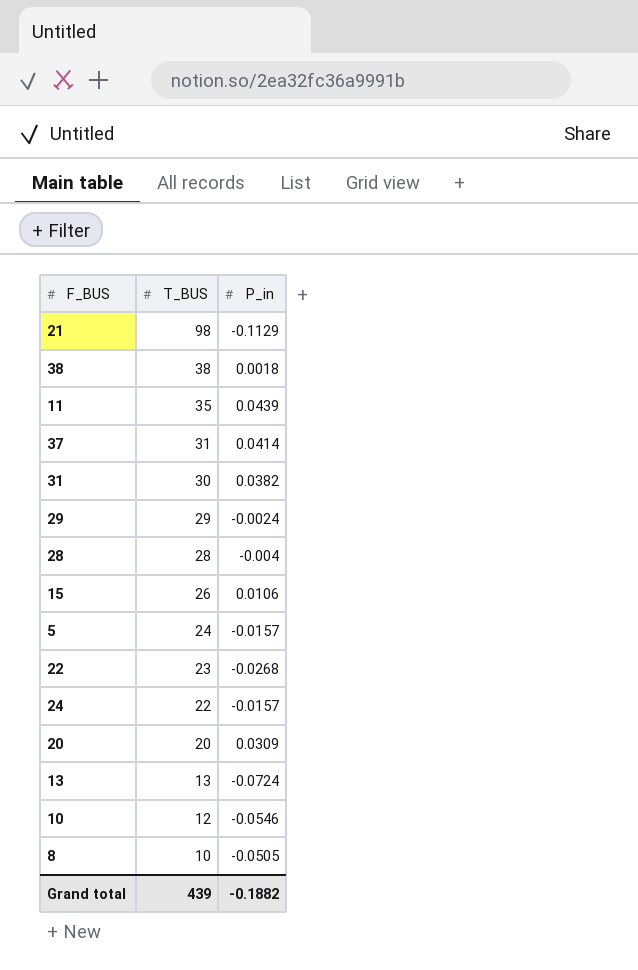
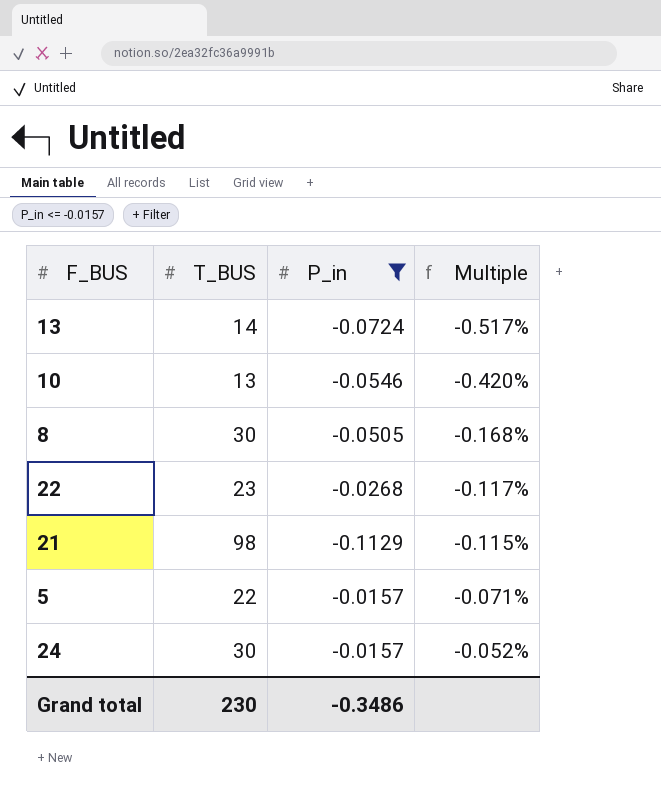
filter: none -> P_in <= -0.0157
row order: T_BUS descending -> Multiple ascending
column Multiple | formula: none -> [P_in] / [T_BUS]
13 | T_BUS: 13 -> 14
10 | T_BUS: 12 -> 13
8 | T_BUS: 10 -> 30
5 | T_BUS: 24 -> 22
24 | T_BUS: 22 -> 30
Grand total | T_BUS: 439 -> 230
Grand total | P_in: -0.1882 -> -0.3486

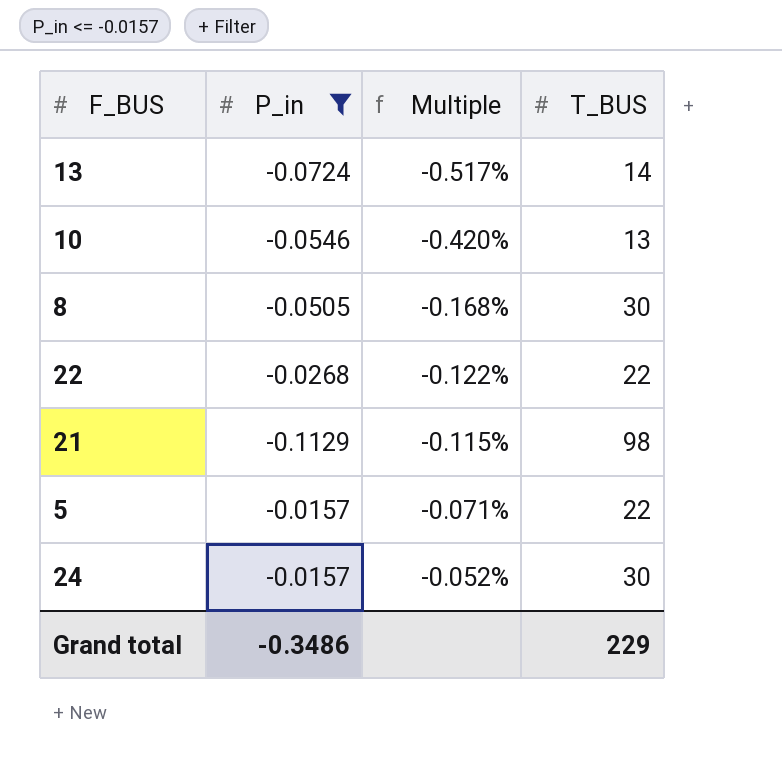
column T_BUS | position: 2 -> 4
22 | Multiple: -0.117% -> -0.122%
22 | T_BUS: 23 -> 22
Grand total | T_BUS: 230 -> 229

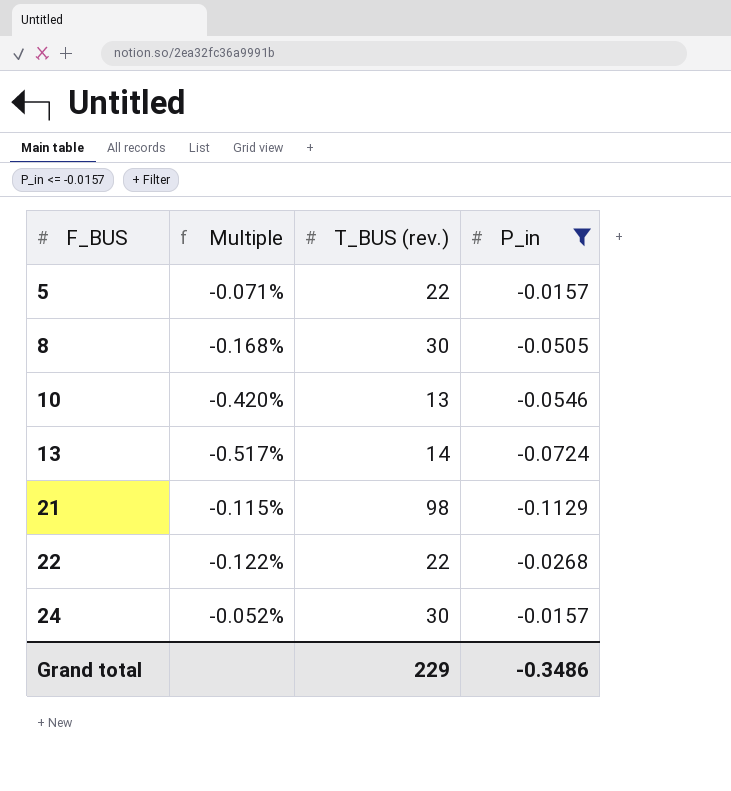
row order: Multiple ascending -> F_BUS ascending
column name: T_BUS -> T_BUS (rev.)
column P_in | position: 2 -> 4

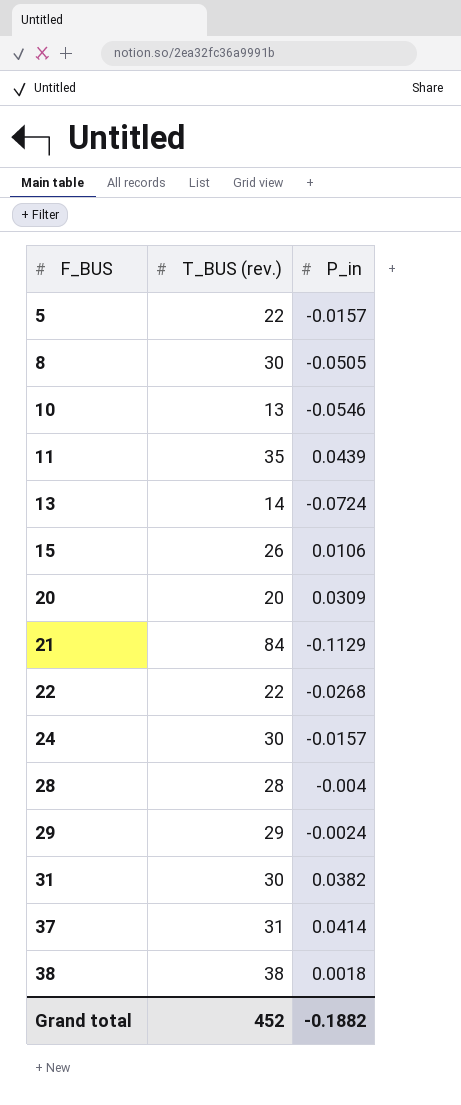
filter: P_in <= -0.0157 -> none
column Multiple | formula: [P_in] / [T_BUS (rev.)] -> none
21 | T_BUS (rev.): 98 -> 84
Grand total | T_BUS (rev.): 229 -> 452
Grand total | P_in: -0.3486 -> -0.1882

